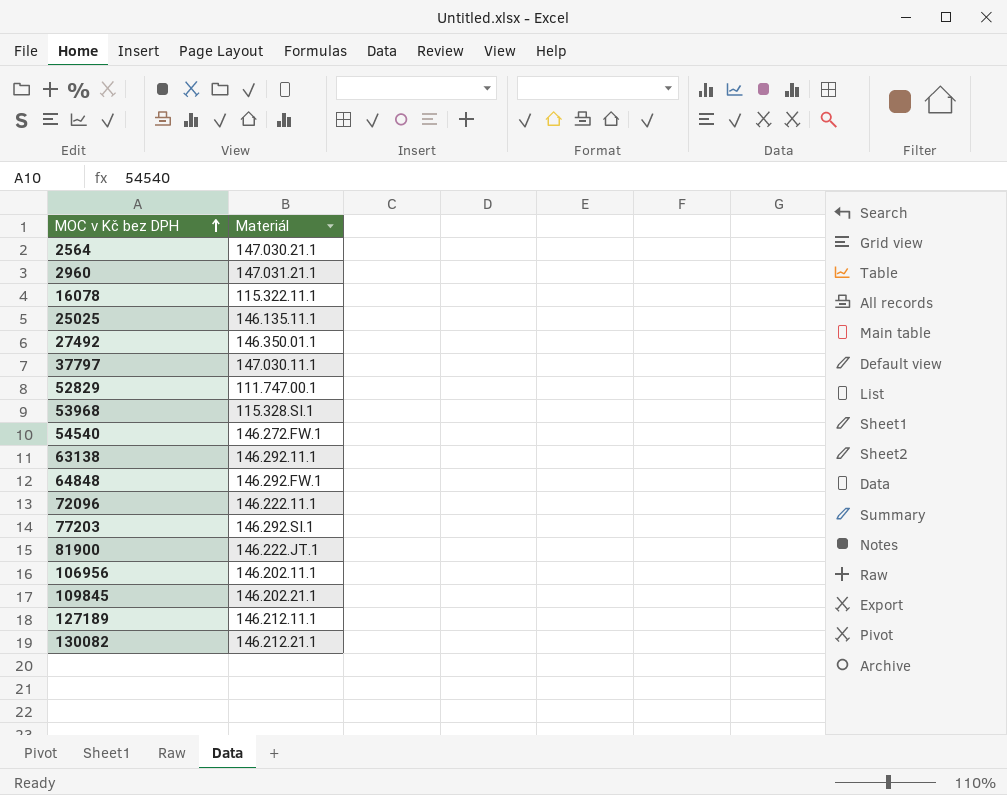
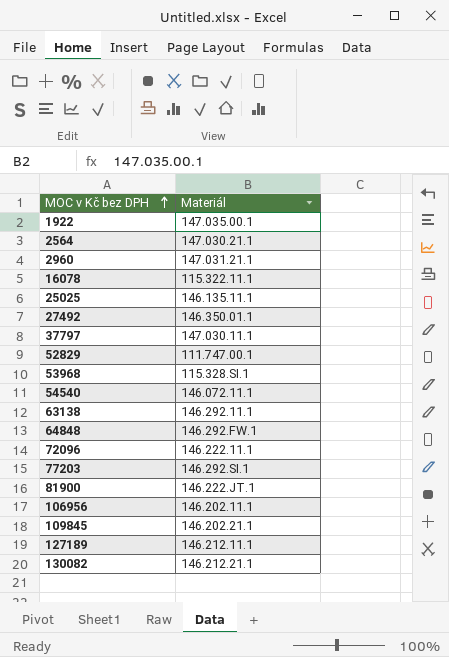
row 1922: none -> 147.035.00.1
54540 | Materiál: 146.272.FW.1 -> 146.072.11.1

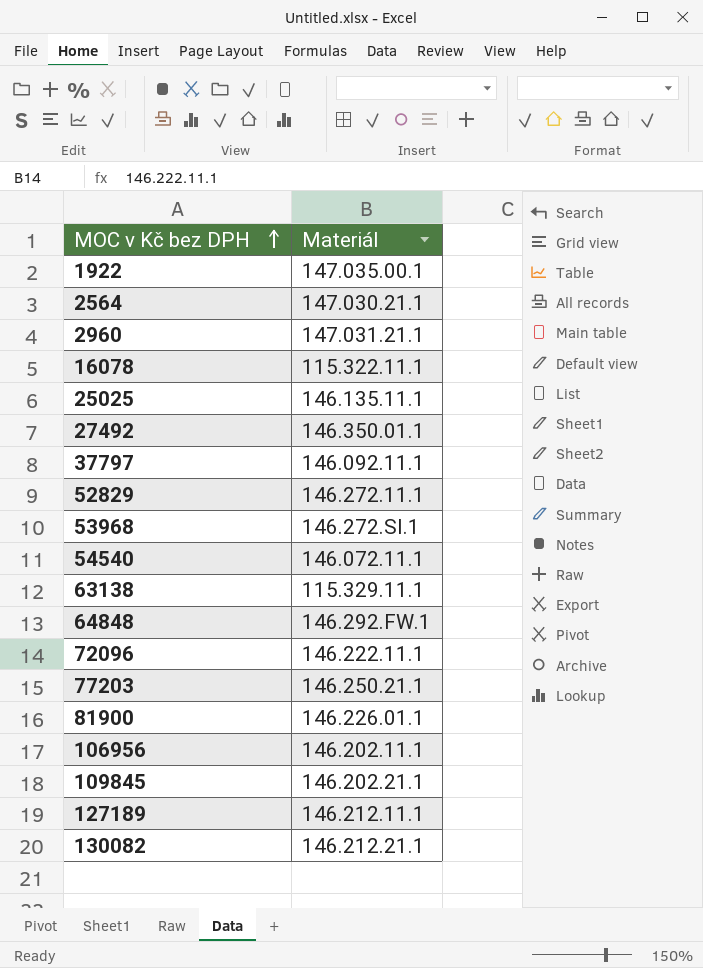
37797 | Materiál: 147.030.11.1 -> 146.092.11.1
52829 | Materiál: 111.747.00.1 -> 146.272.11.1
53968 | Materiál: 115.328.SI.1 -> 146.272.SI.1
63138 | Materiál: 146.292.11.1 -> 115.329.11.1
77203 | Materiál: 146.292.SI.1 -> 146.250.21.1
81900 | Materiál: 146.222.JT.1 -> 146.226.01.1

